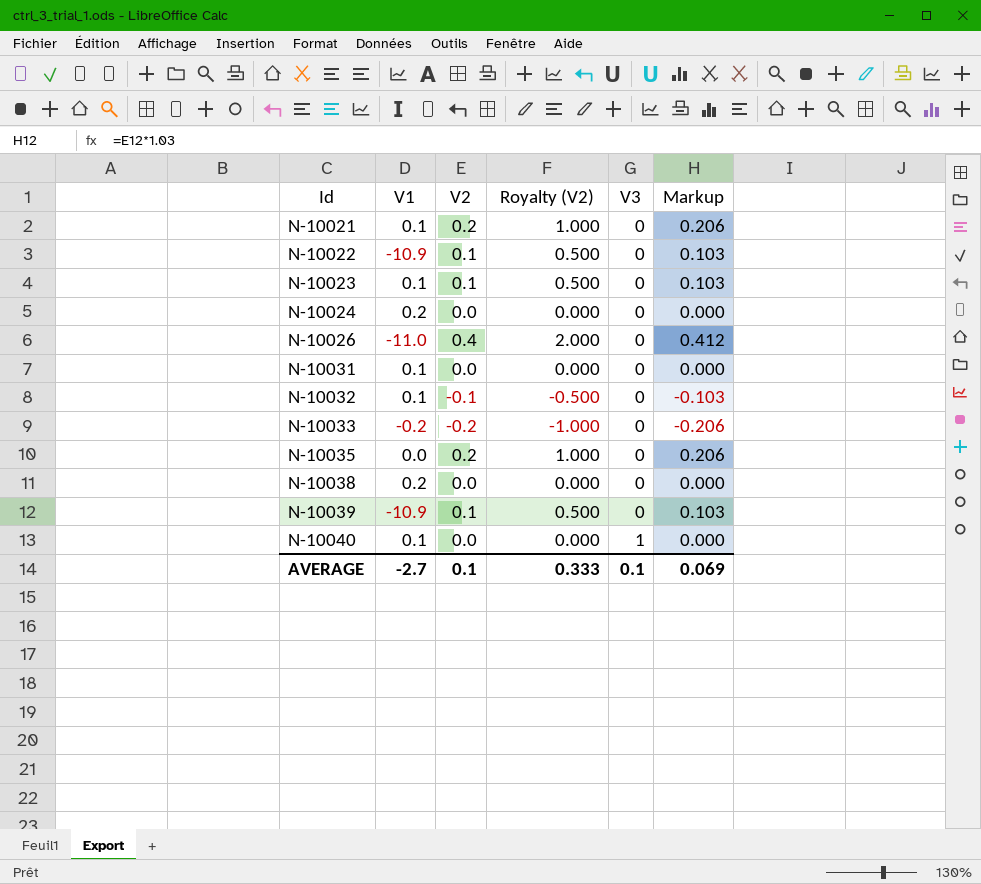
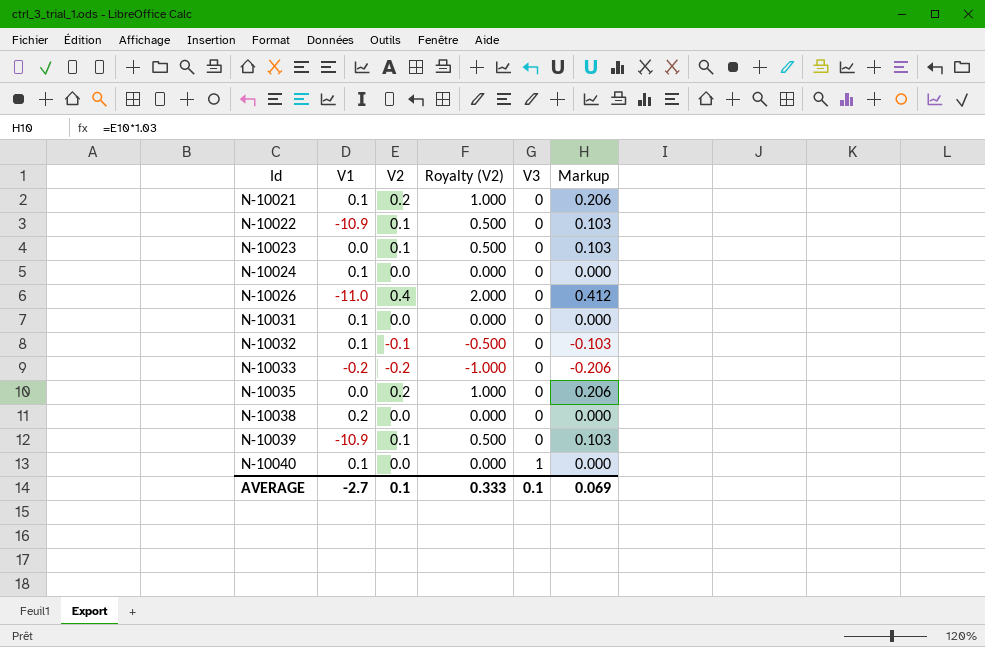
N-10023 | V1: 0.1 -> 0.0
N-10024 | V1: 0.2 -> 0.1

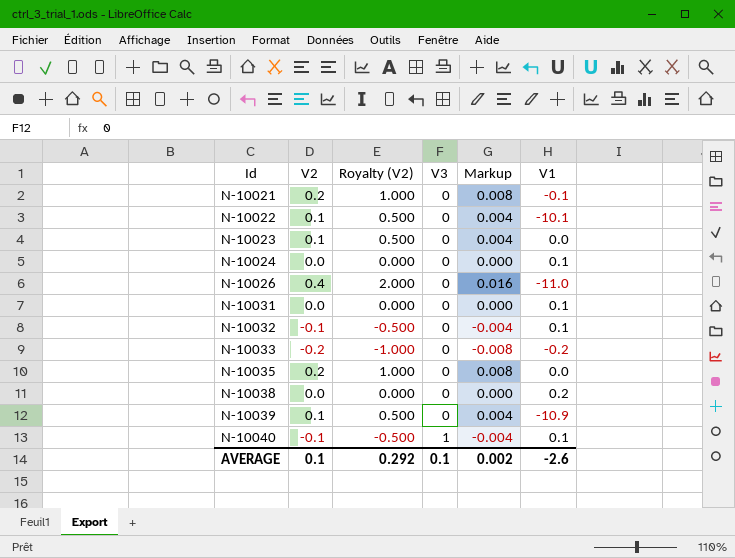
column Markup | formula: [V2] * 1.03 -> [V2] * 0.04
column V1 | position: 2 -> 6
N-10021 | V1: 0.1 -> -0.1
N-10022 | V1: -10.9 -> -10.1
N-10040 | V2: 0.0 -> -0.1
N-10040 | Royalty (V2): 0.000 -> -0.500
AVERAGE | Royalty (V2): 0.333 -> 0.292
AVERAGE | Markup: 0.069 -> 0.002
AVERAGE | V1: -2.7 -> -2.6

